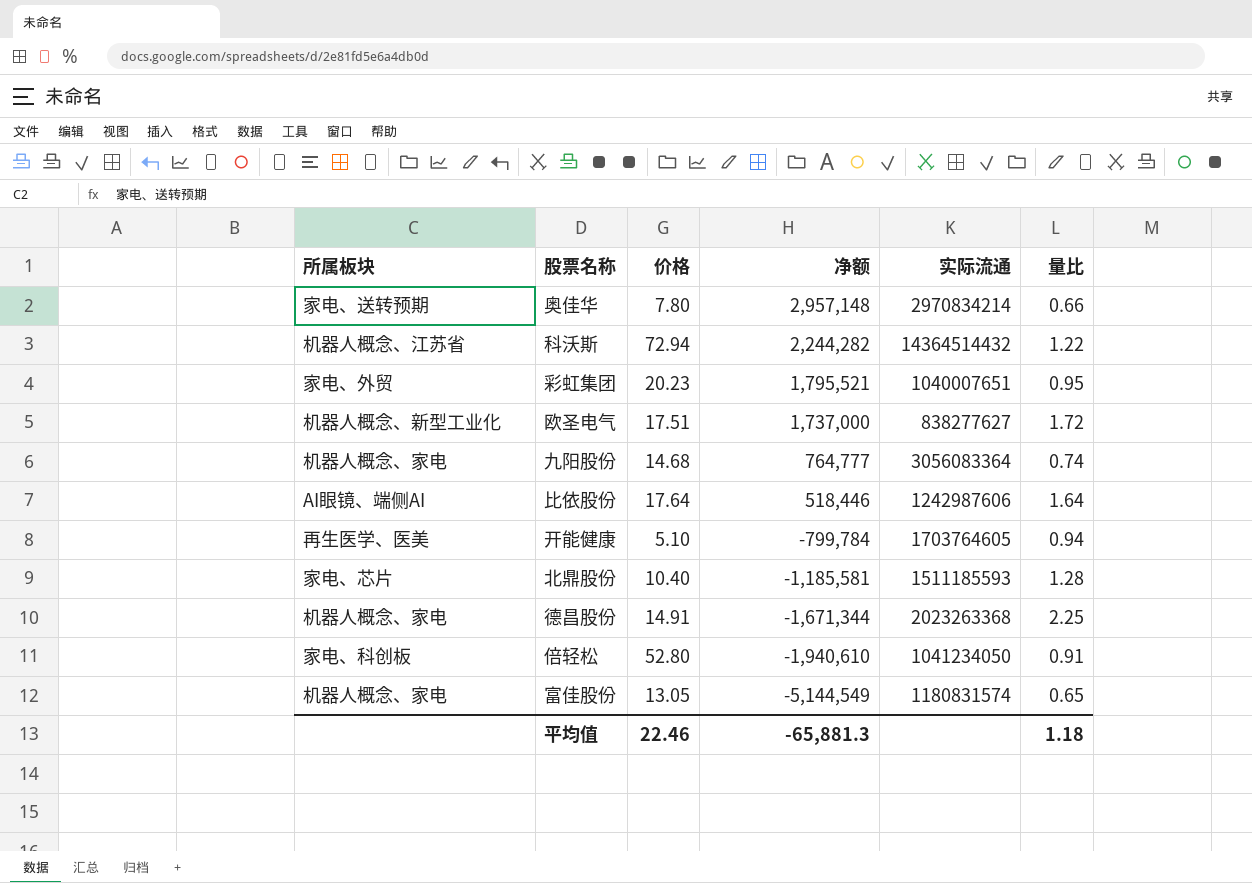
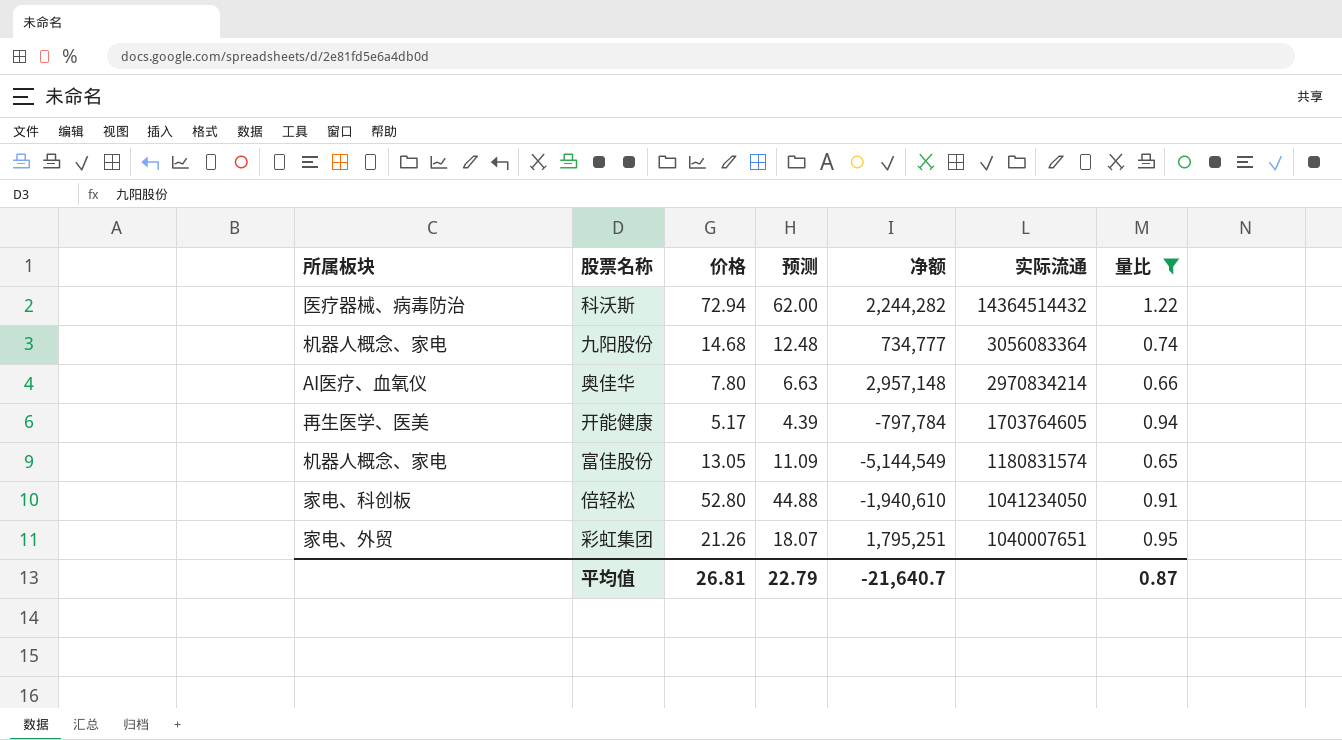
filter: none -> 量比 <= 1.22
row order: 净额 descending -> 实际流通 descending
column 预测 | formula: none -> [价格] * 0.85
科沃斯 | 所属板块: 机器人概念、江苏省 -> 医疗器械、病毒防治
九阳股份 | 净额: 764,777 -> 734,777
奥佳华 | 所属板块: 家电、送转预期 -> AI医疗、血氧仪
开能健康 | 价格: 5.10 -> 5.17
开能健康 | 净额: -799,784 -> -797,784
彩虹集团 | 价格: 20.23 -> 21.26
彩虹集团 | 净额: 1,795,521 -> 1,795,251
平均值 | 价格: 22.46 -> 26.81
平均值 | 净额: -65,881.3 -> -21,640.7
平均值 | 量比: 1.18 -> 0.87

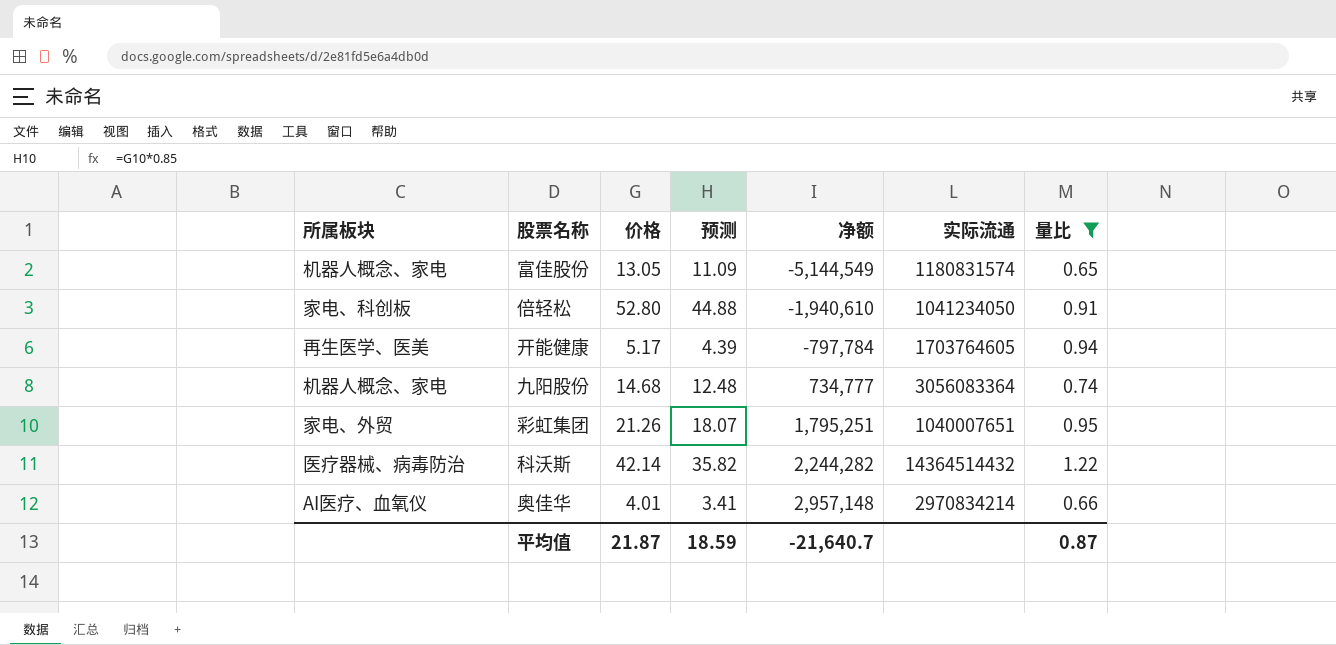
row order: 实际流通 descending -> 净额 ascending
科沃斯 | 价格: 72.94 -> 42.14
科沃斯 | 预测: 62.00 -> 35.82
奥佳华 | 价格: 7.80 -> 4.01
奥佳华 | 预测: 6.63 -> 3.41
平均值 | 价格: 26.81 -> 21.87
平均值 | 预测: 22.79 -> 18.59

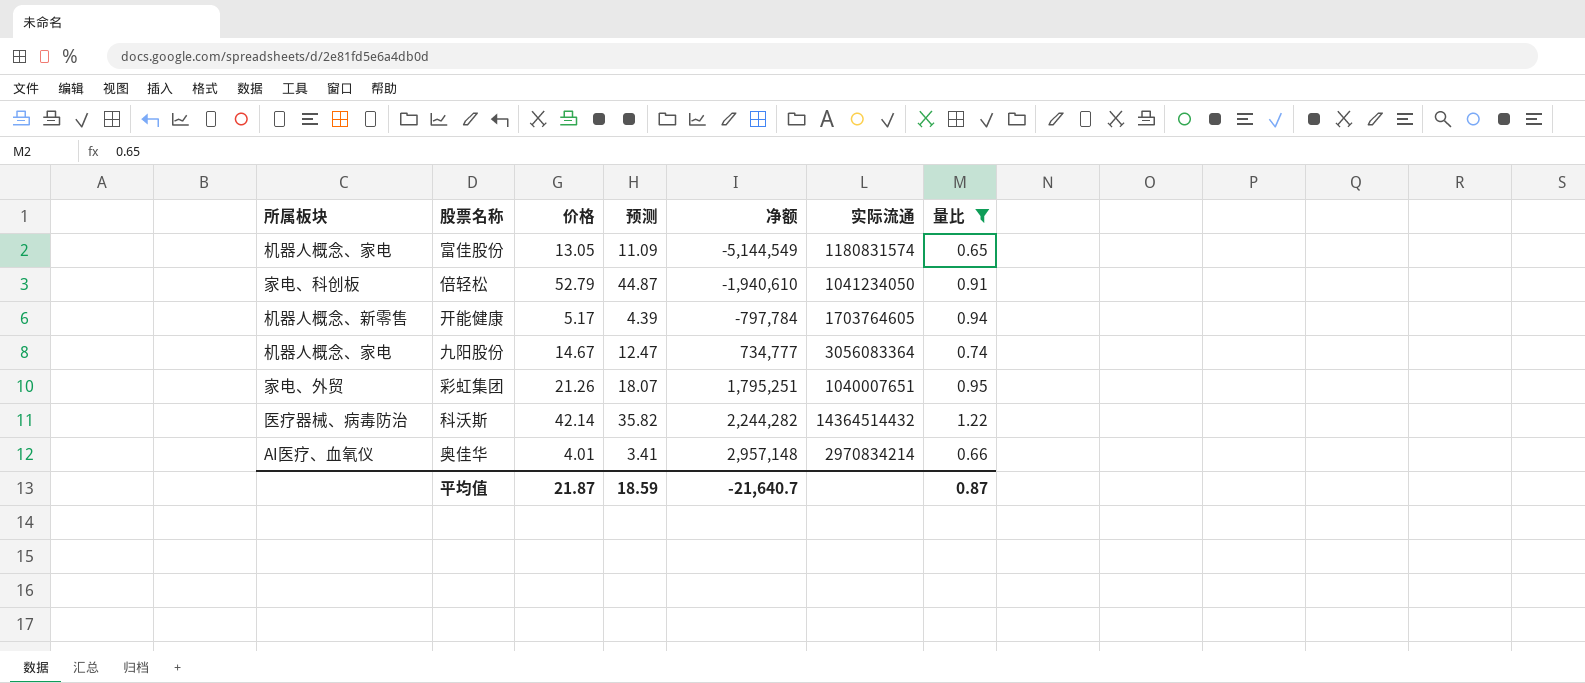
倍轻松 | 价格: 52.80 -> 52.79
倍轻松 | 预测: 44.88 -> 44.87
开能健康 | 所属板块: 再生医学、医美 -> 机器人概念、新零售
九阳股份 | 价格: 14.68 -> 14.67
九阳股份 | 预测: 12.48 -> 12.47

